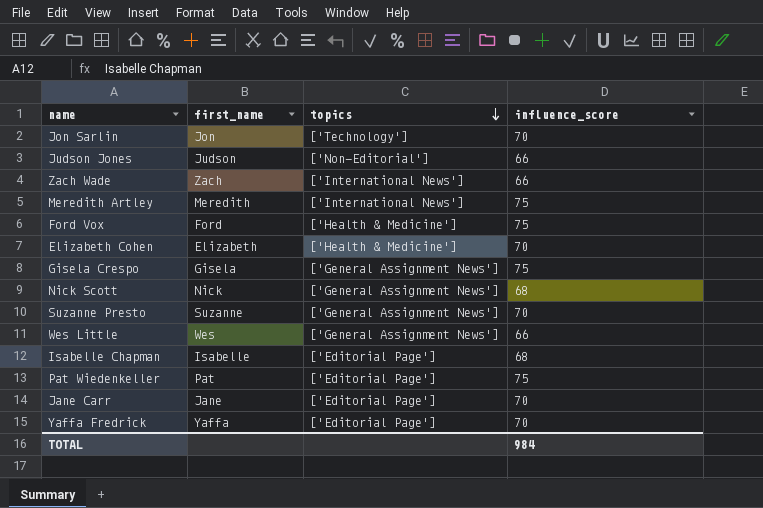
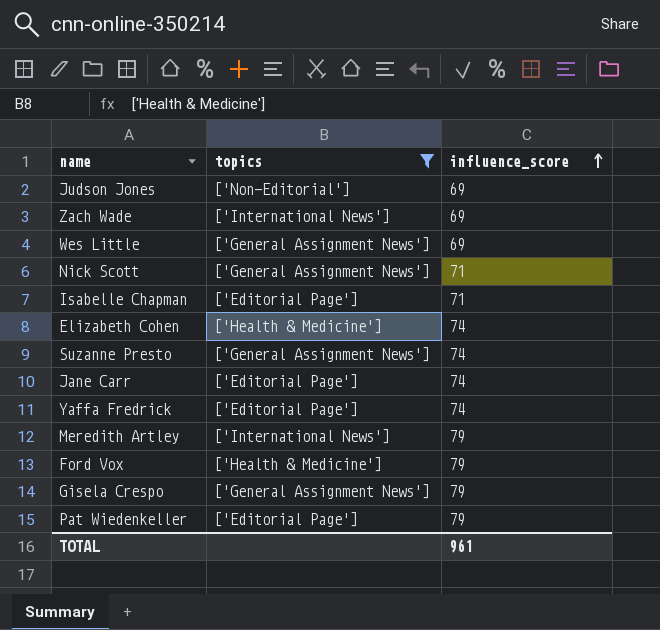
filter: none -> topics != ['Technology']
row order: topics descending -> influence_score ascending
column first_name | position: 2 -> none
Judson Jones | influence_score: 66 -> 69
Zach Wade | influence_score: 66 -> 69
Wes Little | influence_score: 66 -> 69
Nick Scott | influence_score: 68 -> 71
Isabelle Chapman | influence_score: 68 -> 71
Elizabeth Cohen | influence_score: 70 -> 74
Suzanne Presto | influence_score: 70 -> 74
Jane Carr | influence_score: 70 -> 74
Yaffa Fredrick | influence_score: 70 -> 74
Meredith Artley | influence_score: 75 -> 79
Ford Vox | influence_score: 75 -> 79
Gisela Crespo | influence_score: 75 -> 79
Pat Wiedenkeller | influence_score: 75 -> 79
TOTAL | influence_score: 984 -> 961

